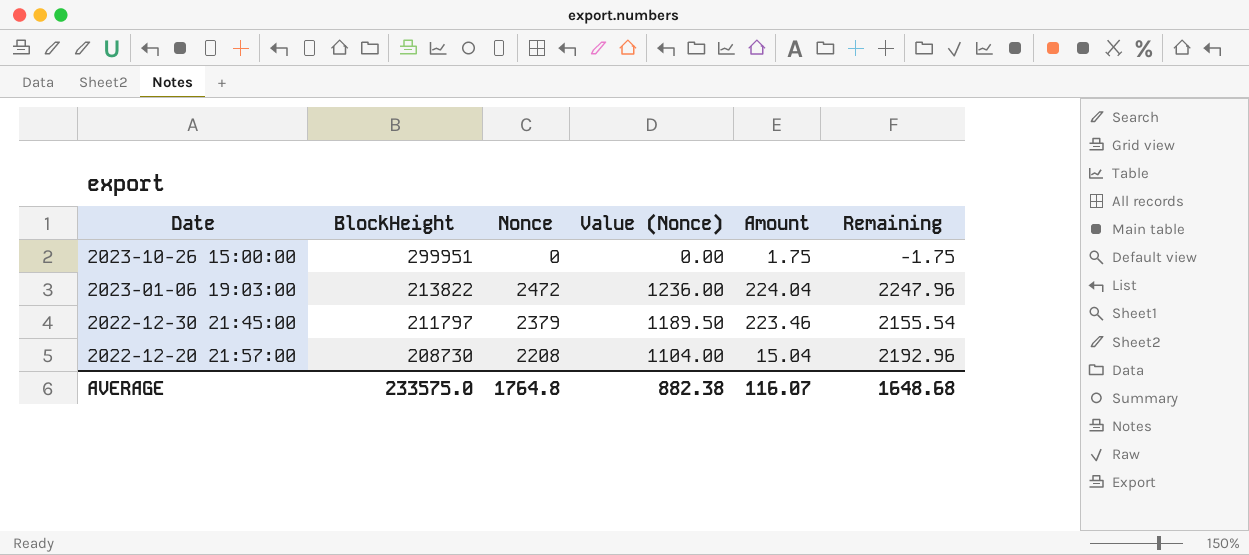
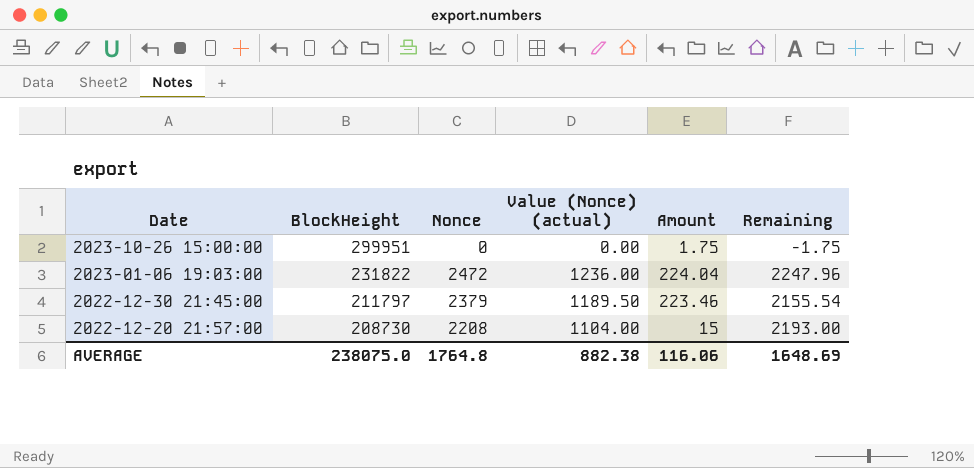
column name: Value (Nonce) -> Value (Nonce) (actual)
2023-01-06 19:03:00 | BlockHeight: 213822 -> 231822
2022-12-20 21:57:00 | Amount: 15.04 -> 15
2022-12-20 21:57:00 | Remaining: 2192.96 -> 2193.00
AVERAGE | BlockHeight: 233575.0 -> 238075.0
AVERAGE | Amount: 116.07 -> 116.06
AVERAGE | Remaining: 1648.68 -> 1648.69

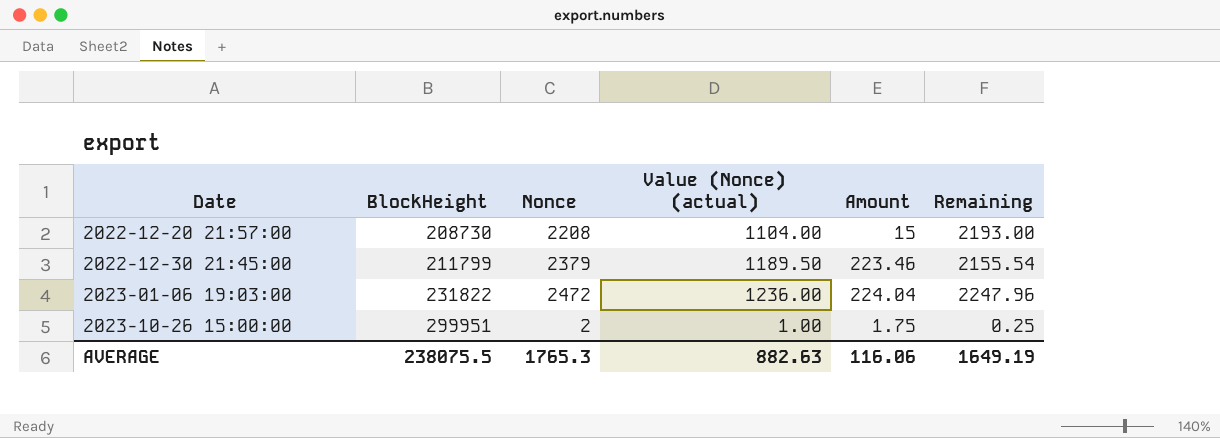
row order: Date descending -> Date ascending
2022-12-30 21:45:00 | BlockHeight: 211797 -> 211799
2023-10-26 15:00:00 | Nonce: 0 -> 2
2023-10-26 15:00:00 | Value (Nonce) (actual): 0.00 -> 1.00
2023-10-26 15:00:00 | Remaining: -1.75 -> 0.25
AVERAGE | BlockHeight: 238075.0 -> 238075.5
AVERAGE | Nonce: 1764.8 -> 1765.3
AVERAGE | Value (Nonce) (actual): 882.38 -> 882.63
AVERAGE | Remaining: 1648.69 -> 1649.19

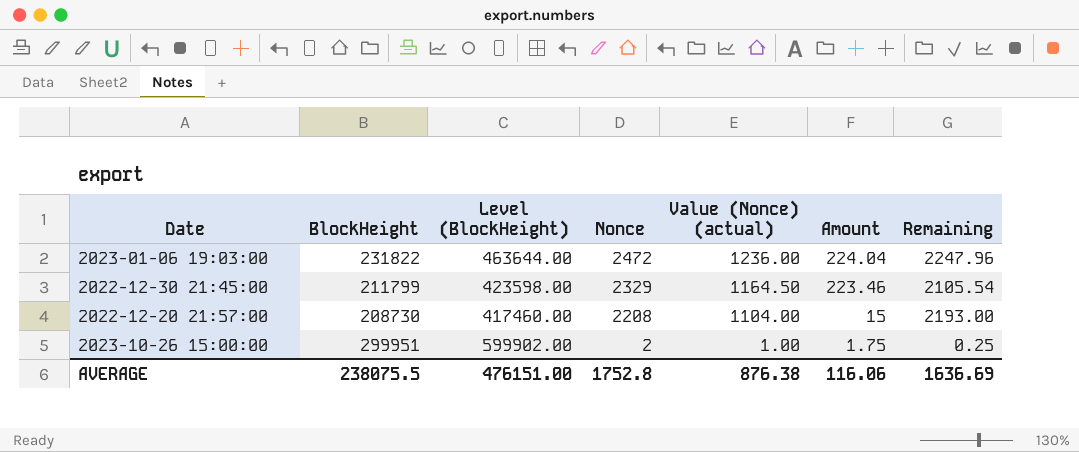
row order: Date ascending -> Nonce descending
column Level (BlockHeight) | formula: none -> [BlockHeight] * 2
2022-12-30 21:45:00 | Nonce: 2379 -> 2329
2022-12-30 21:45:00 | Value (Nonce) (actual): 1189.50 -> 1164.50
2022-12-30 21:45:00 | Remaining: 2155.54 -> 2105.54
AVERAGE | Nonce: 1765.3 -> 1752.8
AVERAGE | Value (Nonce) (actual): 882.63 -> 876.38
AVERAGE | Remaining: 1649.19 -> 1636.69

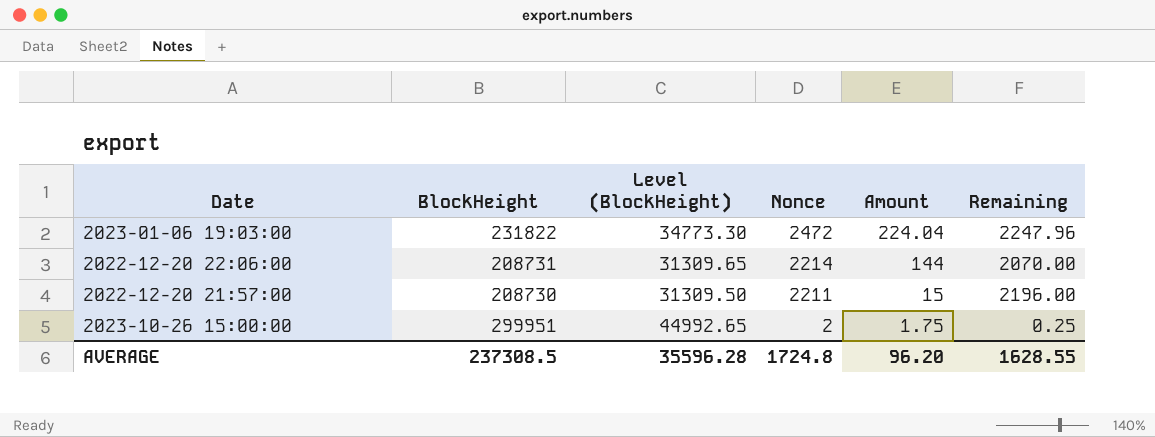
column Value (Nonce) (actual) | formula: [Nonce] * 0.5 -> none
column Level (BlockHeight) | formula: [BlockHeight] * 2 -> [BlockHeight] * 0.15
row 2022-12-30 21:45:00: 211799 | 423598.00 | 2329 | 1164.50 | 223.46 | 2105.54 -> none
row 2022-12-20 22:06:00: none -> 208731 | 31309.65 | 2214 | 144 | 2070.00
2022-12-20 21:57:00 | Nonce: 2208 -> 2211
2022-12-20 21:57:00 | Remaining: 2193.00 -> 2196.00
AVERAGE | BlockHeight: 238075.5 -> 237308.5
AVERAGE | Level (BlockHeight): 476151.00 -> 35596.28
AVERAGE | Nonce: 1752.8 -> 1724.8
AVERAGE | Amount: 116.06 -> 96.20
AVERAGE | Remaining: 1636.69 -> 1628.55

